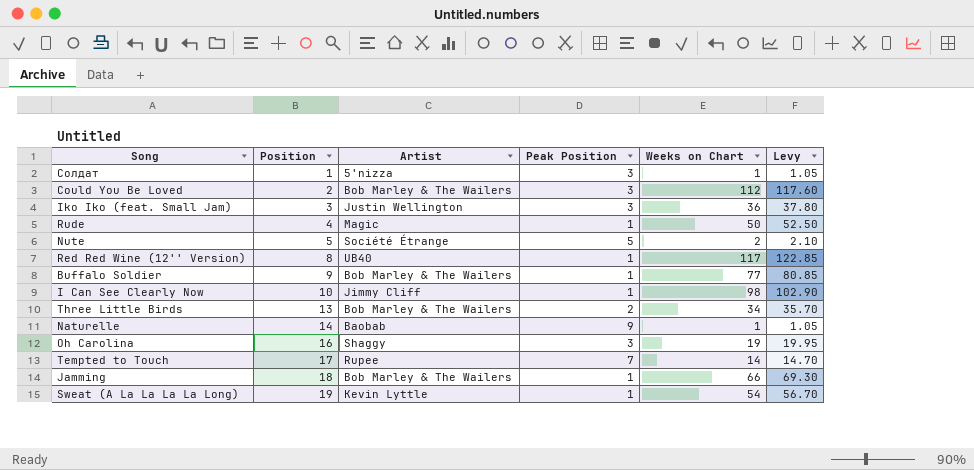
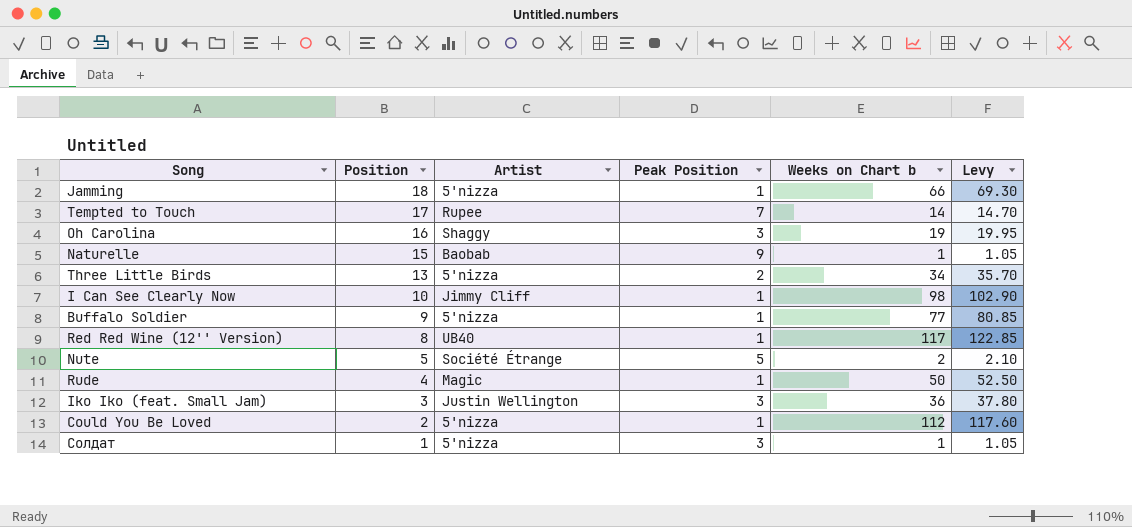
row order: Position ascending -> Position descending
column name: Weeks on Chart -> Weeks on Chart b
row Sweat (A La La La La Long): 19 | Kevin Lyttle | 1 | 54 | 56.70 -> none
Jamming | Artist: Bob Marley & The Wailers -> 5'nizza
Naturelle | Position: 14 -> 15
Three Little Birds | Artist: Bob Marley & The Wailers -> 5'nizza
Buffalo Soldier | Artist: Bob Marley & The Wailers -> 5'nizza
Could You Be Loved | Artist: Bob Marley & The Wailers -> 5'nizza
Could You Be Loved | Peak Position: 3 -> 1

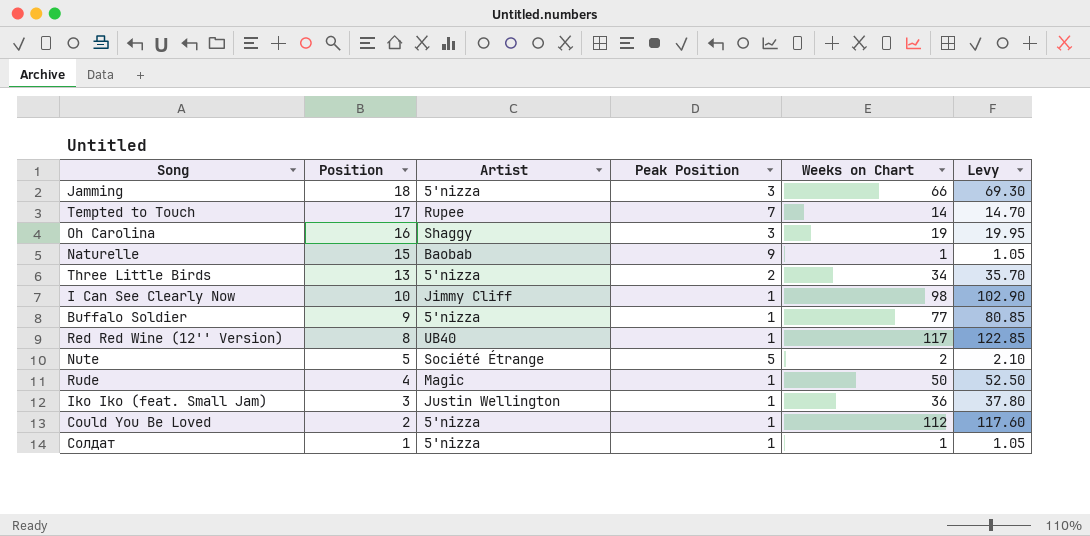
column name: Weeks on Chart b -> Weeks on Chart
Jamming | Peak Position: 1 -> 3
Iko Iko (feat. Small Jam) | Peak Position: 3 -> 1
Солдат | Peak Position: 3 -> 1

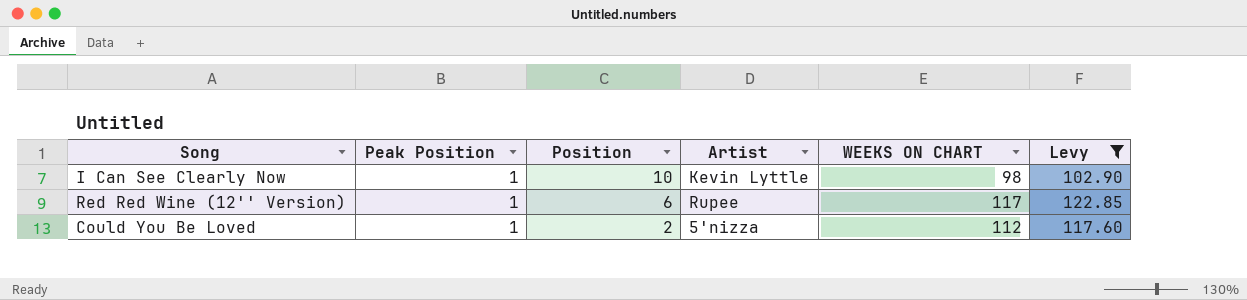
filter: none -> Levy >= 102.90
column Peak Position | position: 4 -> 2
column name: Weeks on Chart -> WEEKS ON CHART
I Can See Clearly Now | Artist: Jimmy Cliff -> Kevin Lyttle
Red Red Wine (12'' Version) | Position: 8 -> 6
Red Red Wine (12'' Version) | Artist: UB40 -> Rupee

